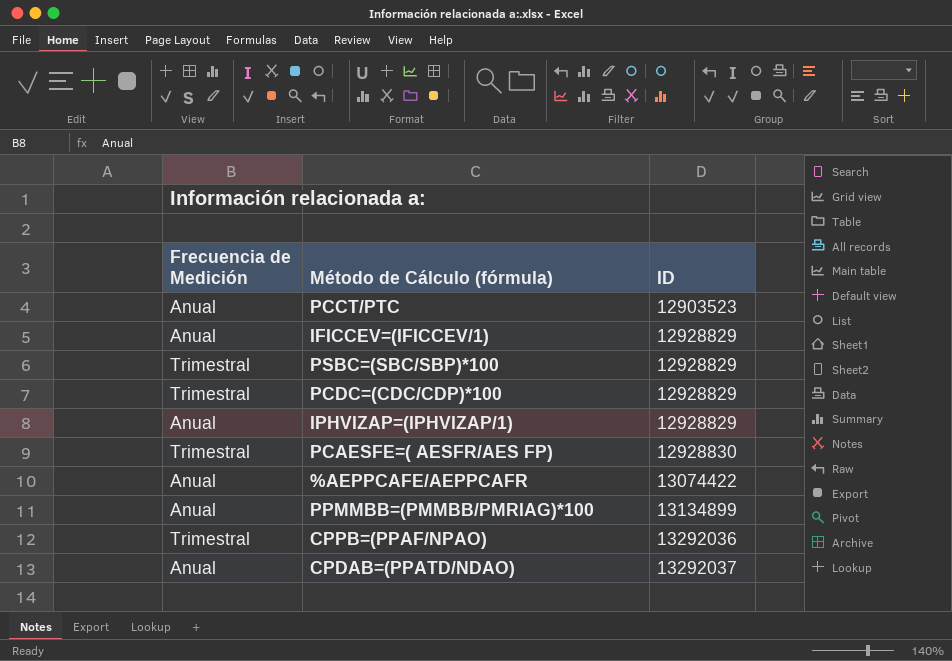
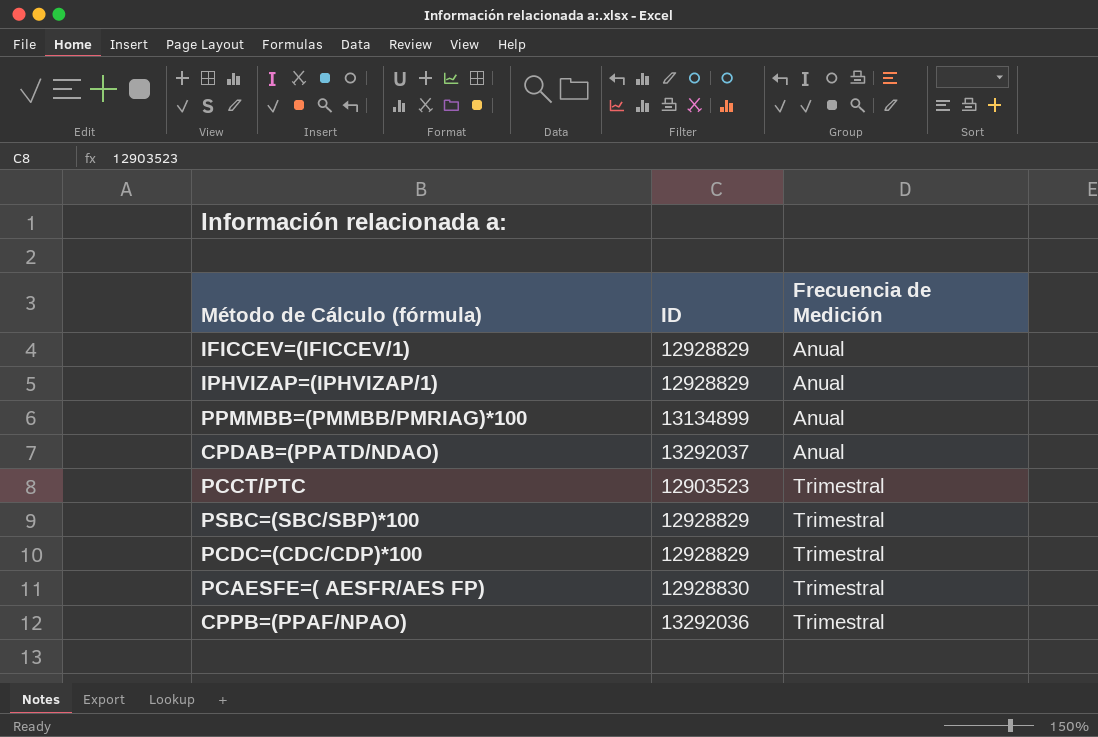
row order: ID ascending -> Frecuencia de Medición ascending
column Frecuencia de Medición | position: 1 -> 3
row %AEPPCAFE/AEPPCAFR: Anual | 13074422 -> none
PCCT/PTC | Frecuencia de Medición: Anual -> Trimestral

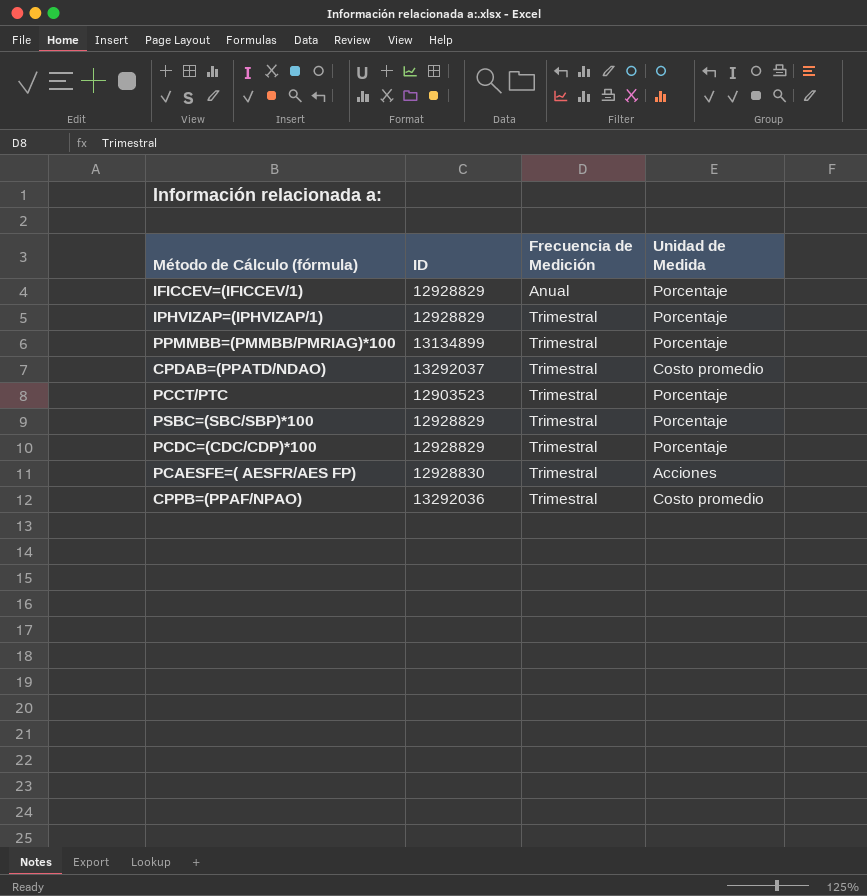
column Unidad de Medida | position: none -> 4
IPHVIZAP=(IPHVIZAP/1) | Frecuencia de Medición: Anual -> Trimestral
PPMMBB=(PMMBB/PMRIAG)*100 | Frecuencia de Medición: Anual -> Trimestral
CPDAB=(PPATD/NDAO) | Frecuencia de Medición: Anual -> Trimestral

